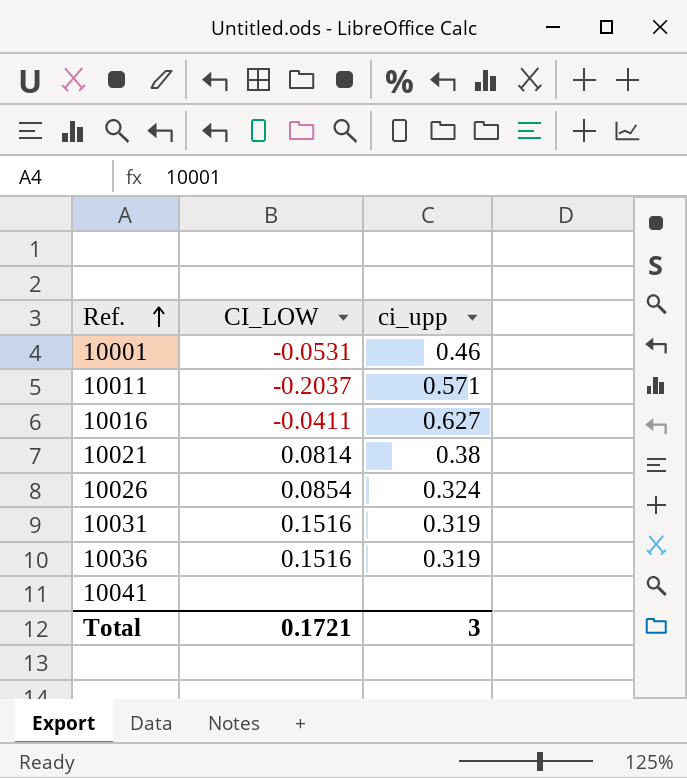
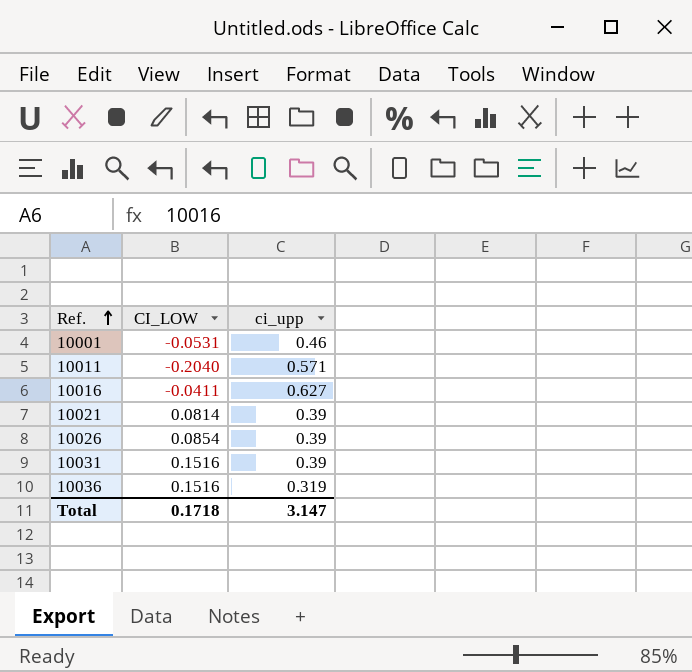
row 10041: none | none -> none
10011 | CI_LOW: -0.2037 -> -0.2040
10021 | ci_upp: 0.38 -> 0.39
10026 | ci_upp: 0.324 -> 0.39
10031 | ci_upp: 0.319 -> 0.39
Total | CI_LOW: 0.1721 -> 0.1718
Total | ci_upp: 3 -> 3.147

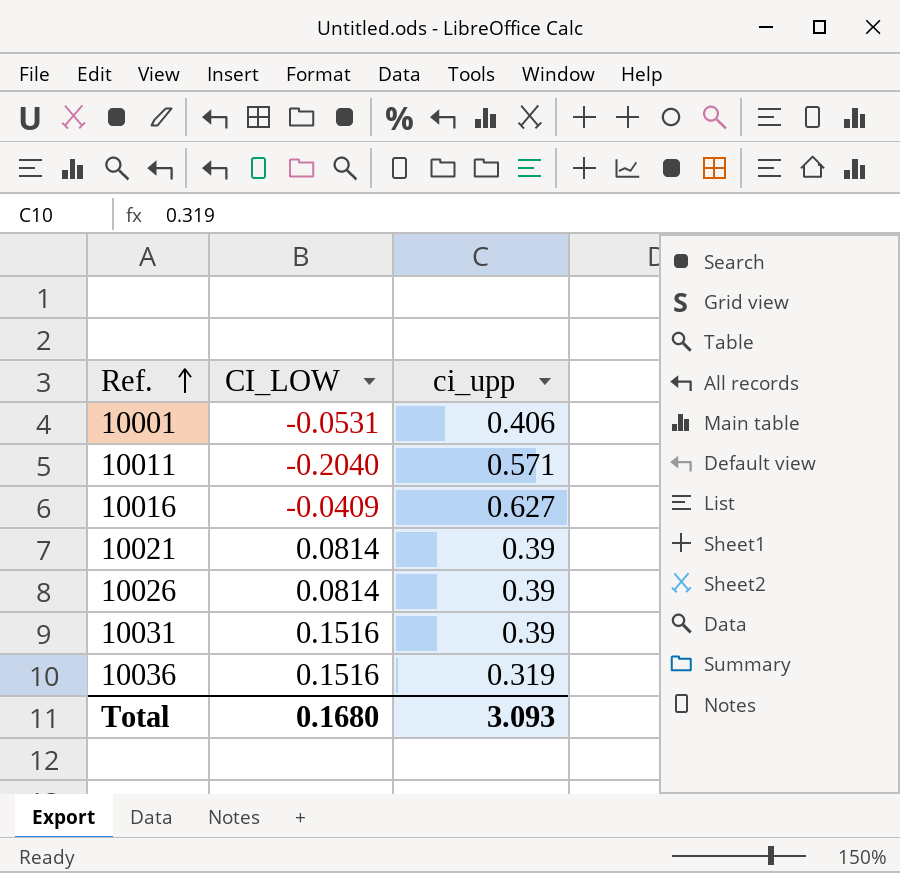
10001 | ci_upp: 0.46 -> 0.406
10016 | CI_LOW: -0.0411 -> -0.0409
10026 | CI_LOW: 0.0854 -> 0.0814
Total | CI_LOW: 0.1718 -> 0.1680
Total | ci_upp: 3.147 -> 3.093

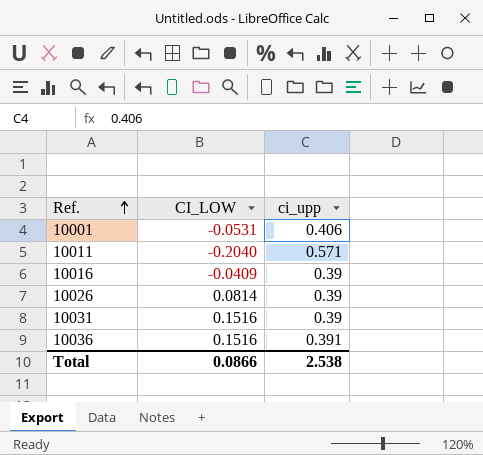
row 10021: 0.0814 | 0.39 -> none
10016 | ci_upp: 0.627 -> 0.39
10036 | ci_upp: 0.319 -> 0.391
Total | CI_LOW: 0.1680 -> 0.0866
Total | ci_upp: 3.093 -> 2.538

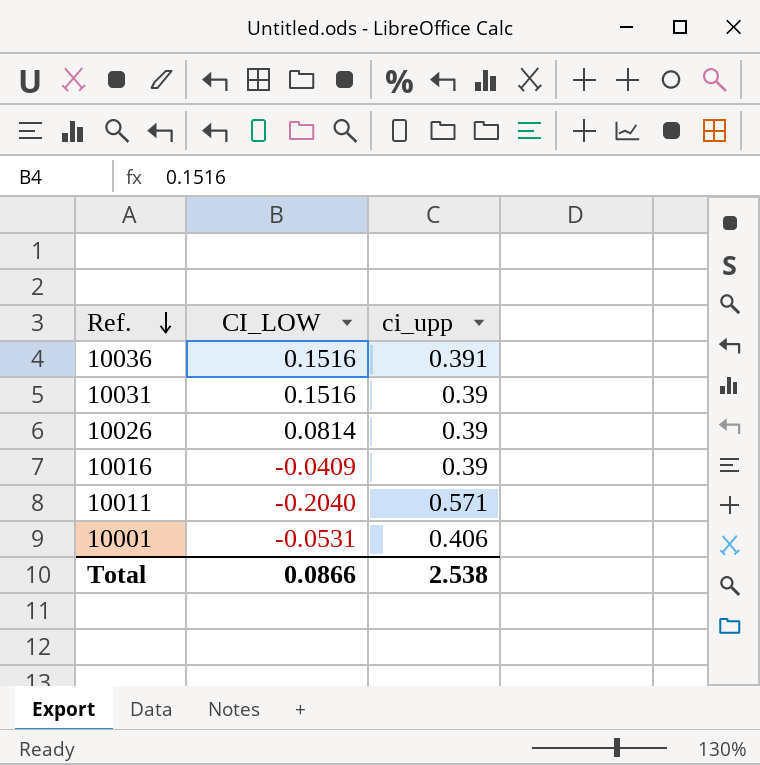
row order: Ref. ascending -> Ref. descending

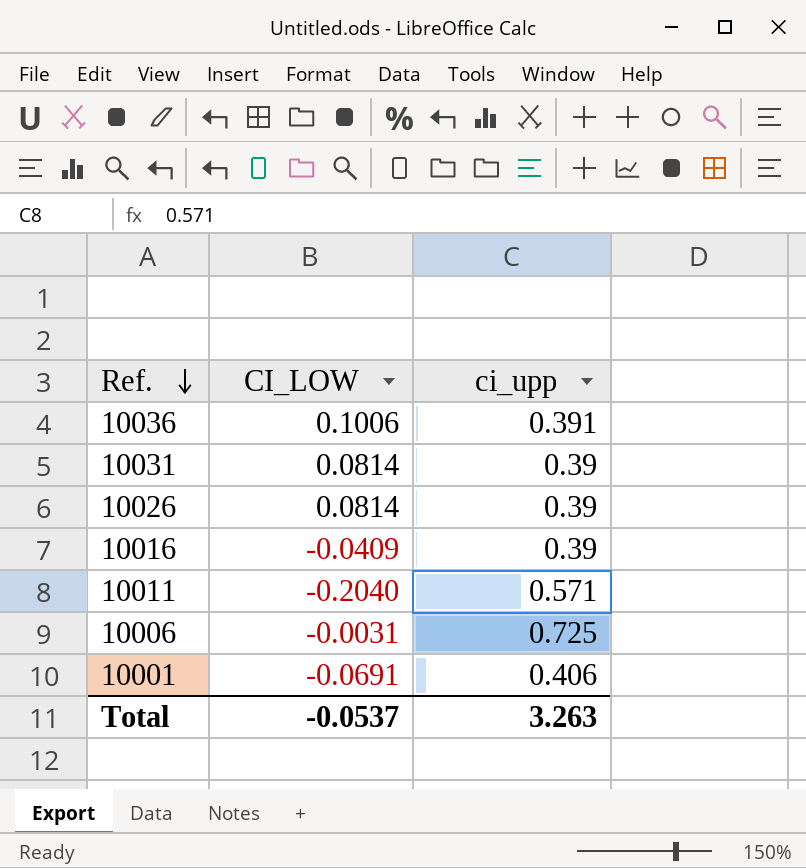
10036 | CI_LOW: 0.1516 -> 0.1006
10031 | CI_LOW: 0.1516 -> 0.0814
row 10006: none -> -0.0031 | 0.725
10001 | CI_LOW: -0.0531 -> -0.0691
Total | CI_LOW: 0.0866 -> -0.0537
Total | ci_upp: 2.538 -> 3.263

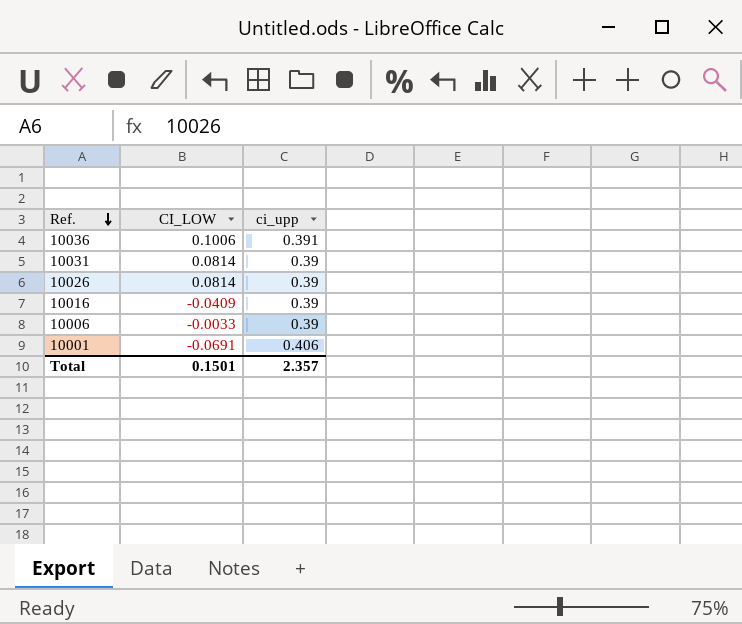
row 10011: -0.2040 | 0.571 -> none
10006 | CI_LOW: -0.0031 -> -0.0033
10006 | ci_upp: 0.725 -> 0.39
Total | CI_LOW: -0.0537 -> 0.1501
Total | ci_upp: 3.263 -> 2.357

